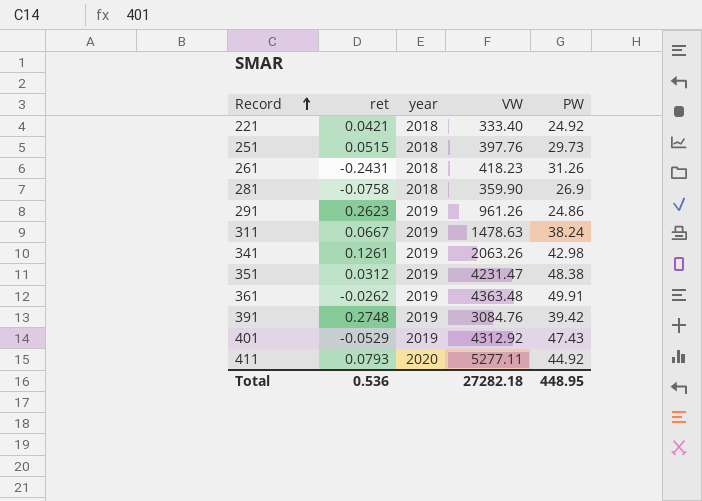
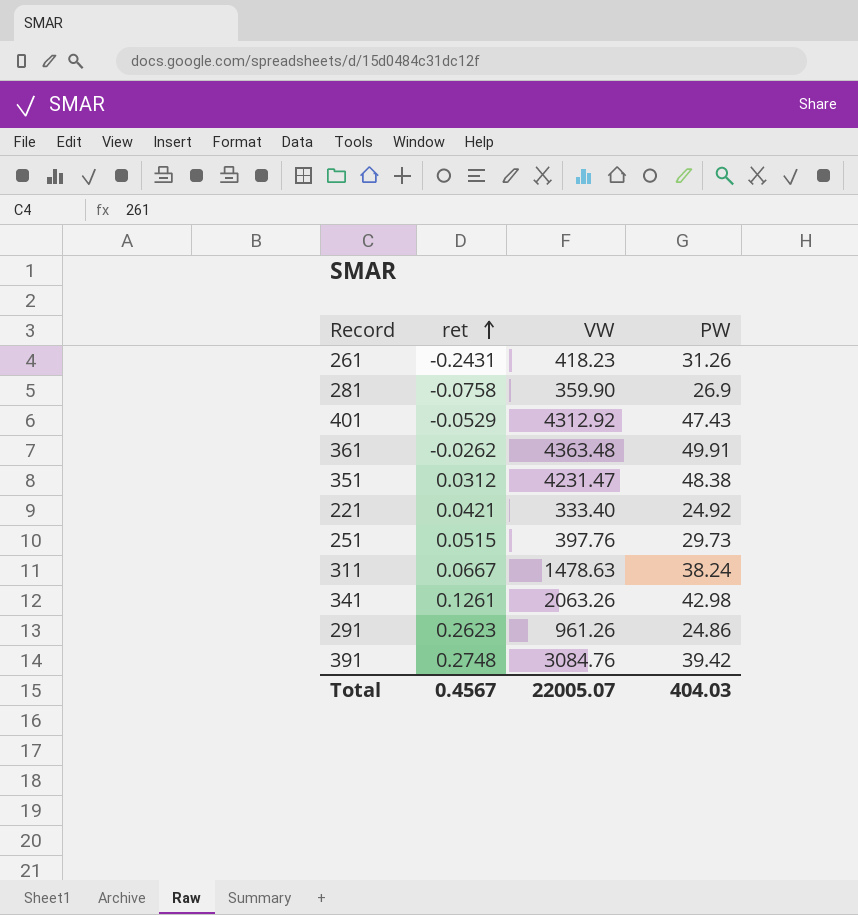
row order: Record ascending -> ret ascending
column year | position: 3 -> none
row 411: 0.0793 | 2020 | 5277.11 | 44.92 -> none
Total | ret: 0.536 -> 0.4567
Total | VW: 27282.18 -> 22005.07
Total | PW: 448.95 -> 404.03

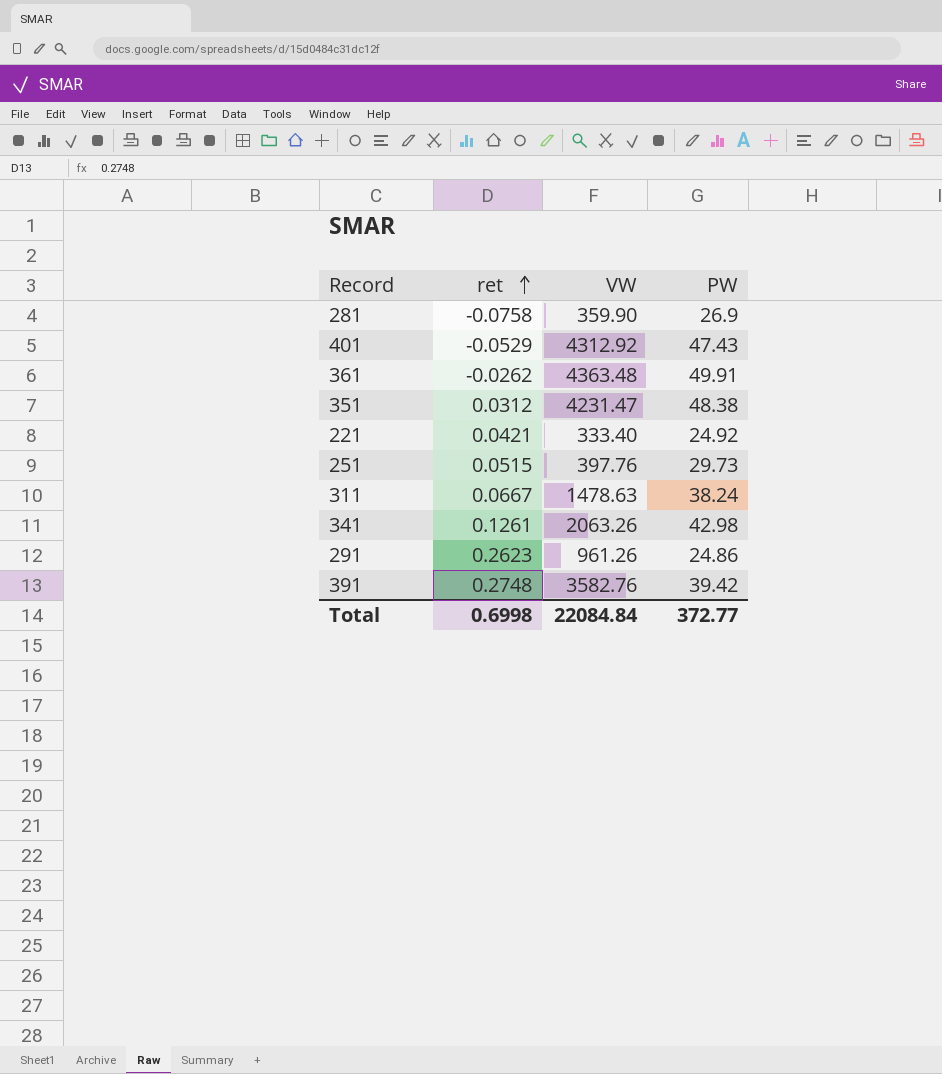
row 261: -0.2431 | 418.23 | 31.26 -> none
391 | VW: 3084.76 -> 3582.76
Total | ret: 0.4567 -> 0.6998
Total | VW: 22005.07 -> 22084.84
Total | PW: 404.03 -> 372.77

